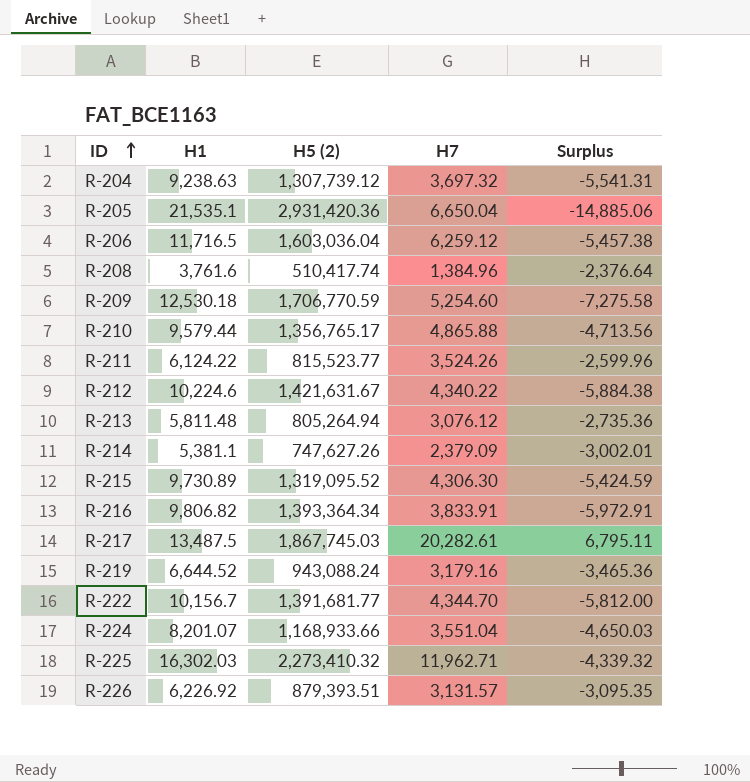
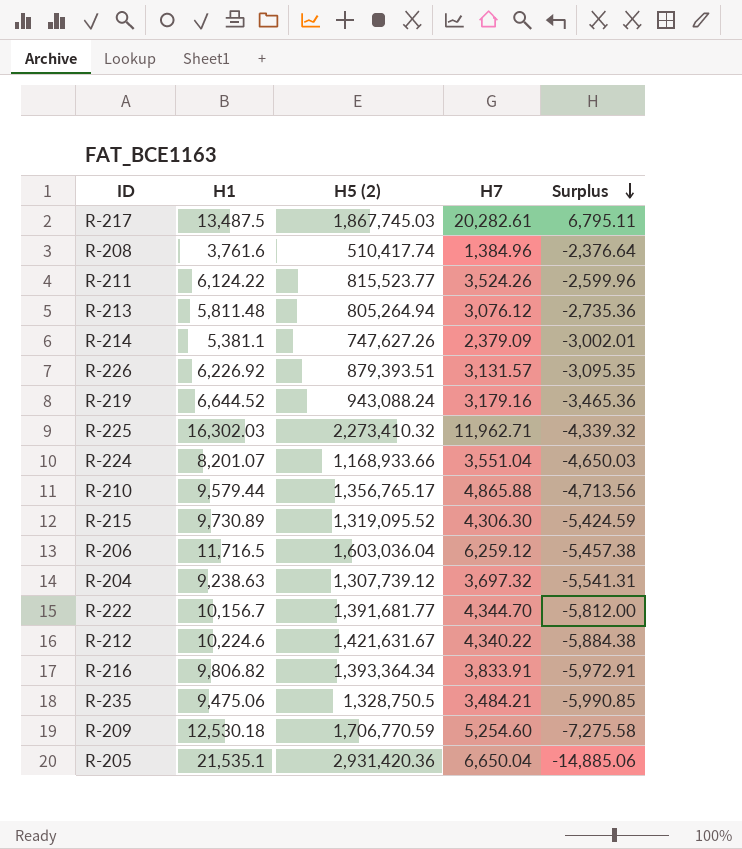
row order: ID ascending -> Surplus descending
row R-235: none -> 9,475.06 | 1,328,750.5 | 3,484.21 | -5,990.85

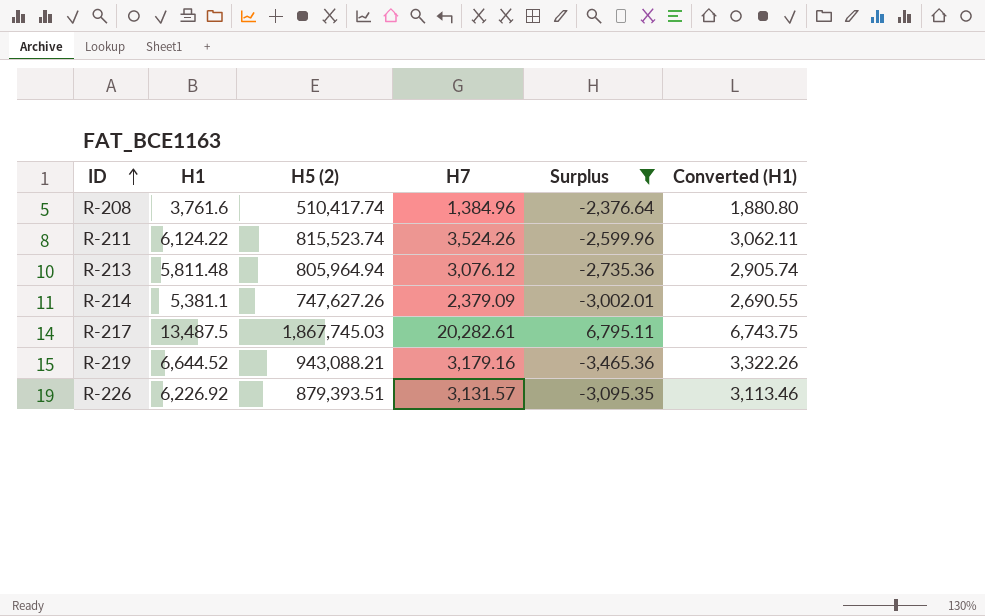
filter: none -> Surplus >= -3,465.36
row order: Surplus descending -> ID ascending
column Converted (H1) | formula: none -> [H1] * 0.5
R-211 | H5 (2): 815,523.77 -> 815,523.74
R-213 | H5 (2): 805,264.94 -> 805,964.94
R-219 | H5 (2): 943,088.24 -> 943,088.21

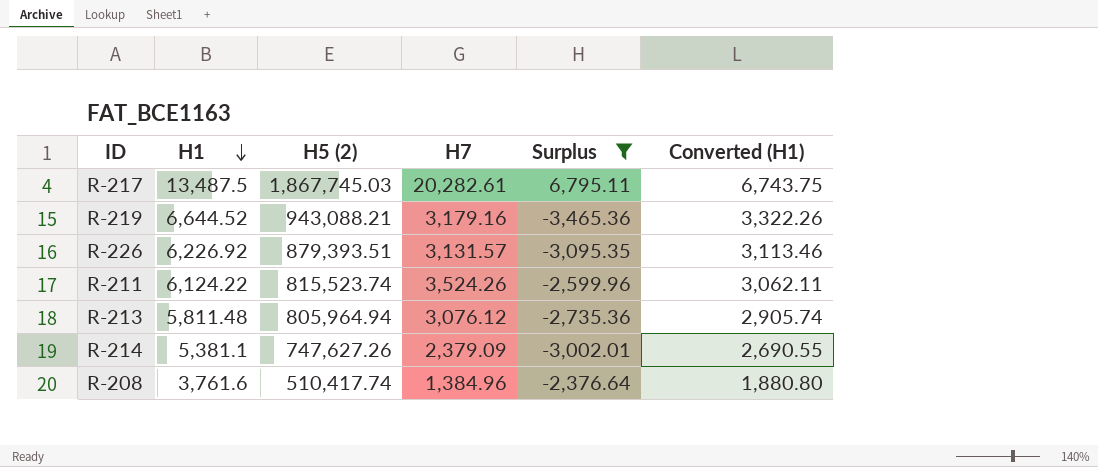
row order: ID ascending -> H1 descending

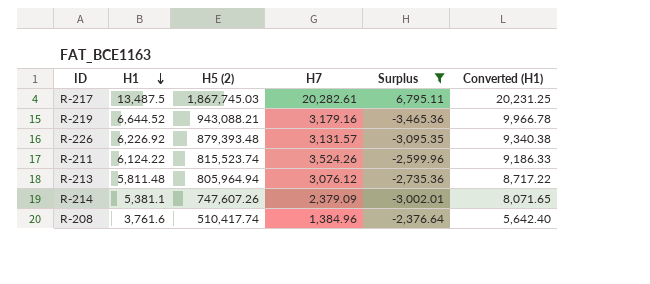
column Converted (H1) | formula: [H1] * 0.5 -> [H1] * 1.5
R-226 | H5 (2): 879,393.51 -> 879,393.48
R-214 | H5 (2): 747,627.26 -> 747,607.26

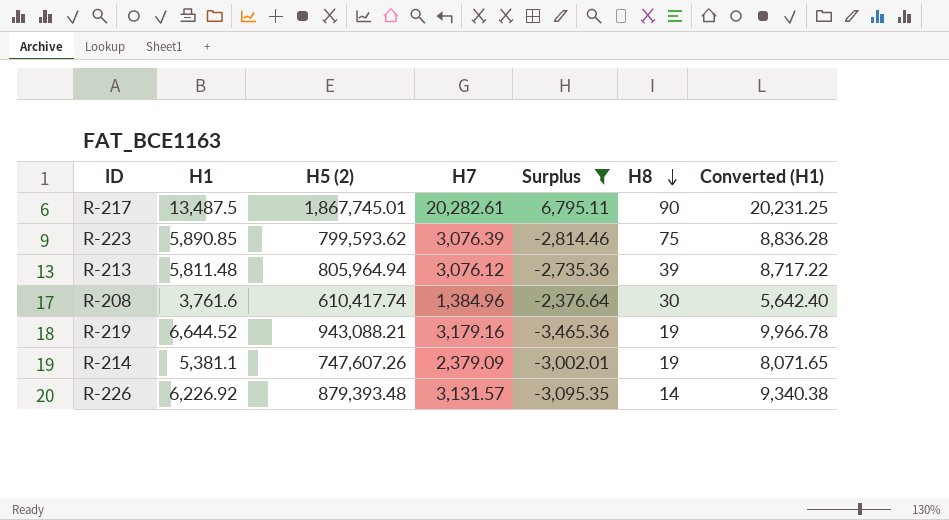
row order: H1 descending -> H8 descending
column H8 | position: none -> 6
row R-211: 6,124.22 | 815,523.74 | 3,524.26 | -2,599.96 | 9,186.33 -> none
R-217 | H5 (2): 1,867,745.03 -> 1,867,745.01
row R-223: none -> 5,890.85 | 799,593.62 | 3,076.39 | -2,814.46 | 75 | 8,836.28
R-208 | H5 (2): 510,417.74 -> 610,417.74

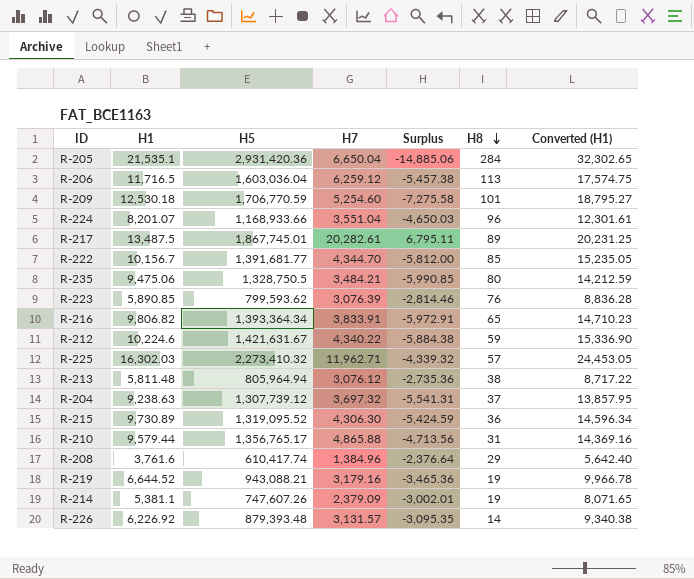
filter: Surplus >= -3,465.36 -> none
column name: H5 (2) -> H5
R-217 | H8: 90 -> 89
R-223 | H8: 75 -> 76
R-213 | H8: 39 -> 38
R-208 | H8: 30 -> 29

